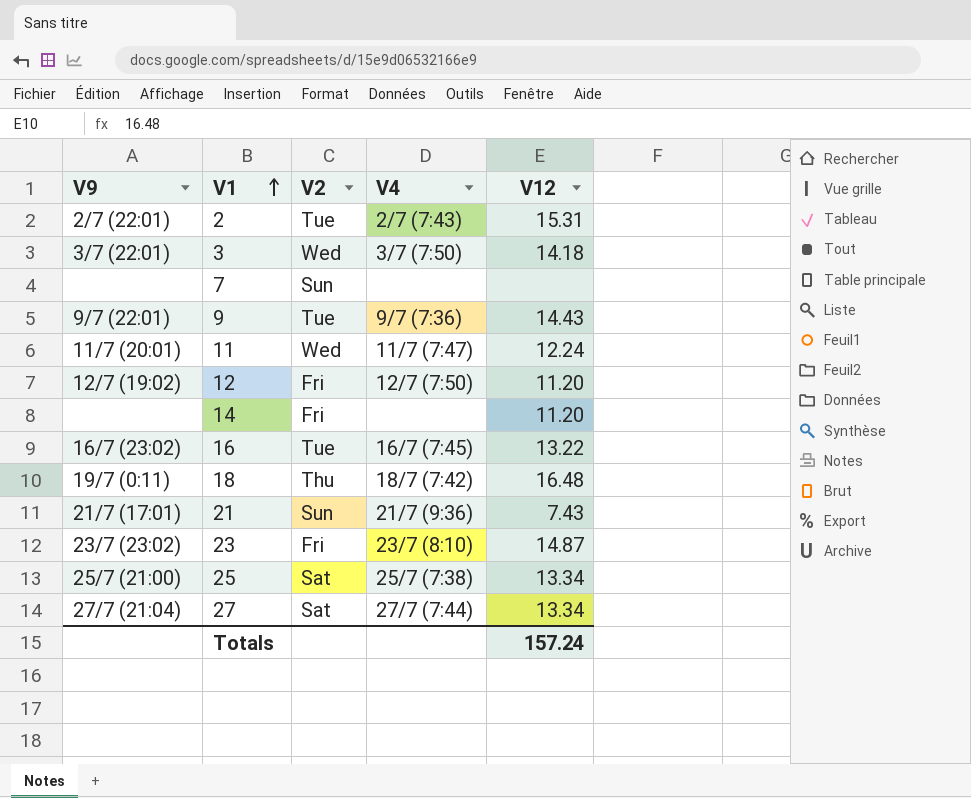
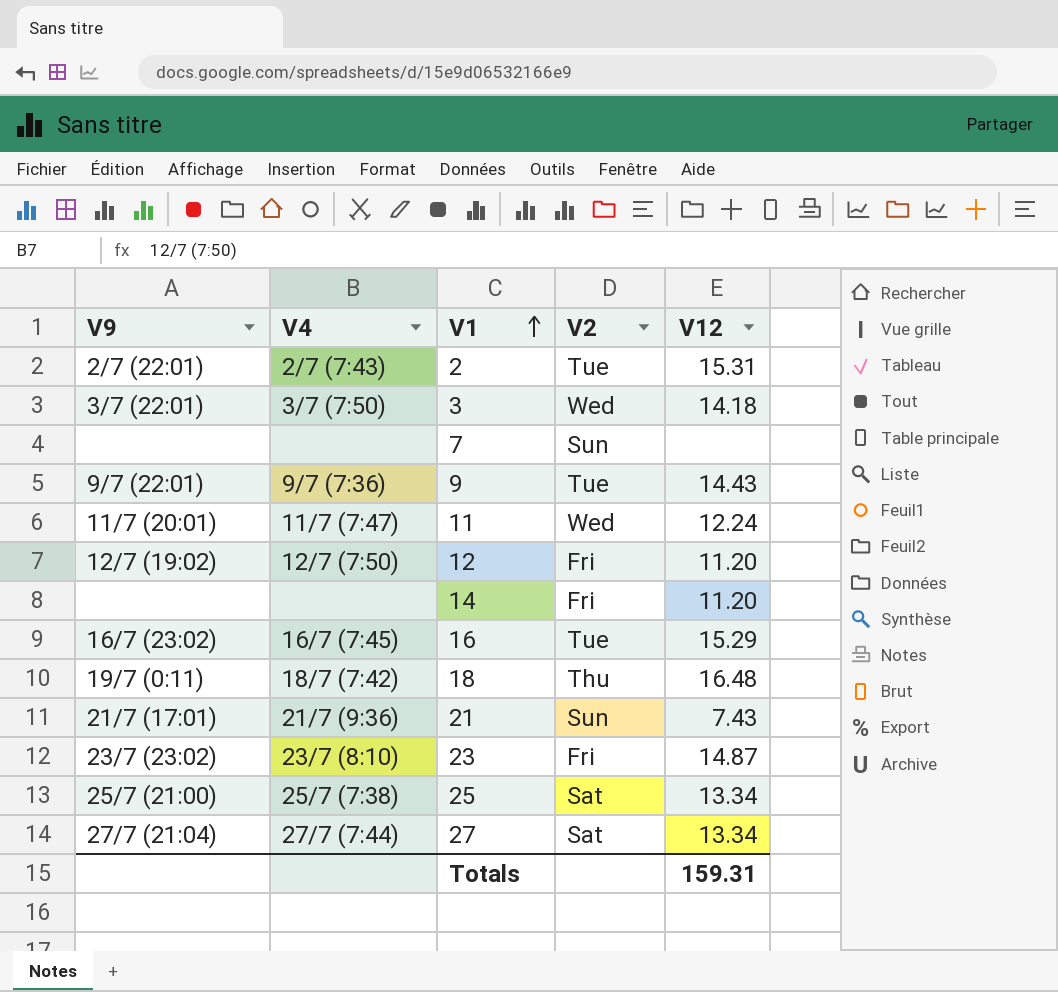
column V4 | position: 4 -> 2
16 | V12: 13.22 -> 15.29
Totals | V12: 157.24 -> 159.31

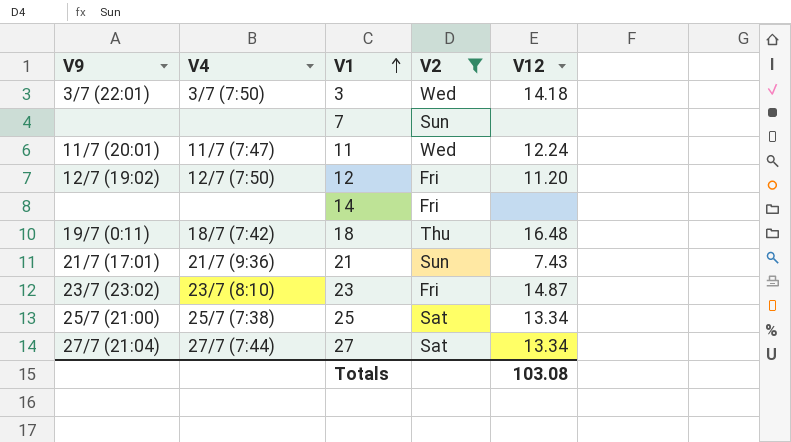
filter: none -> V2 != Tue
14 | V12: 11.20 -> none
Totals | V12: 159.31 -> 103.08

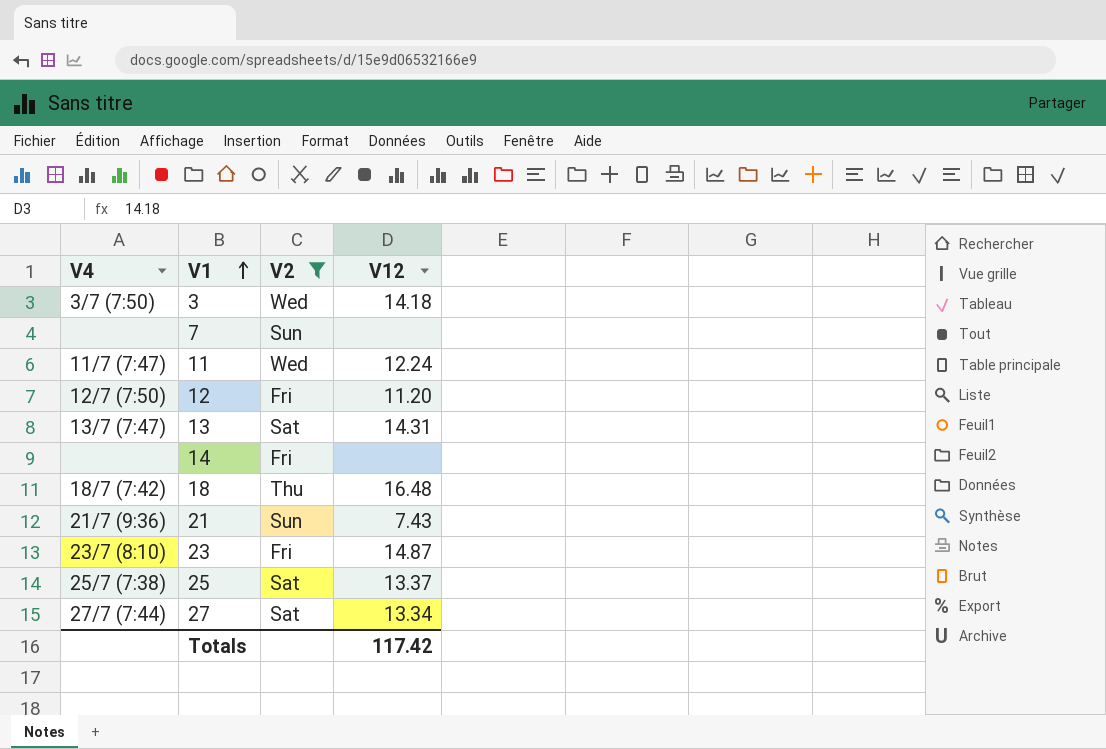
column V9 | position: 1 -> none
row 13: none -> 13/7 (7:47) | Sat | 14.31
25 | V12: 13.34 -> 13.37
Totals | V12: 103.08 -> 117.42

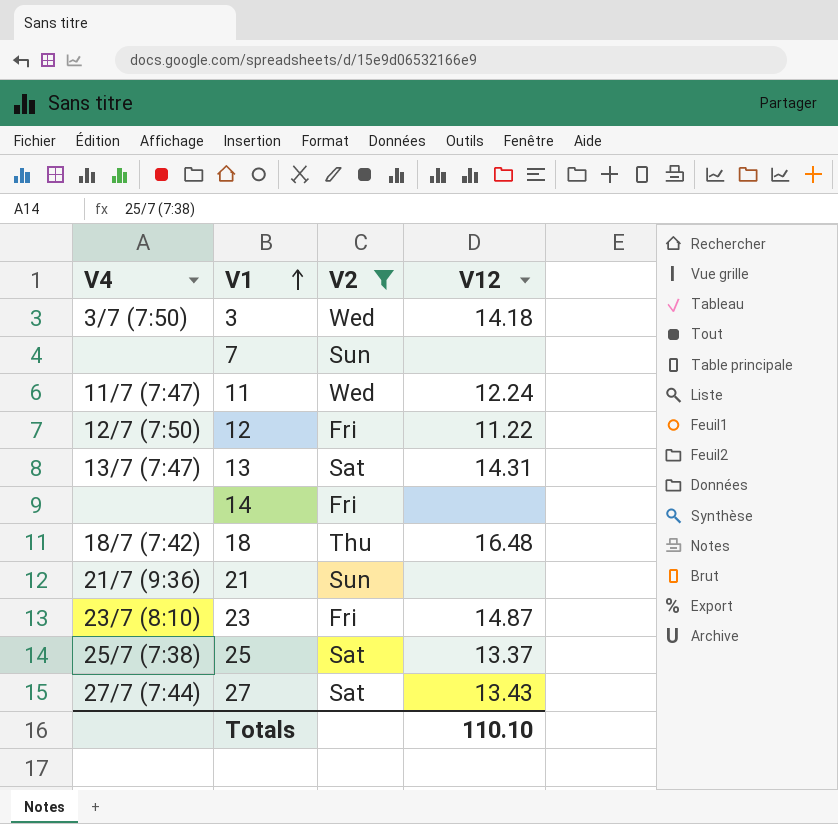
12 | V12: 11.20 -> 11.22
21 | V12: 7.43 -> none
27 | V12: 13.34 -> 13.43
Totals | V12: 117.42 -> 110.10

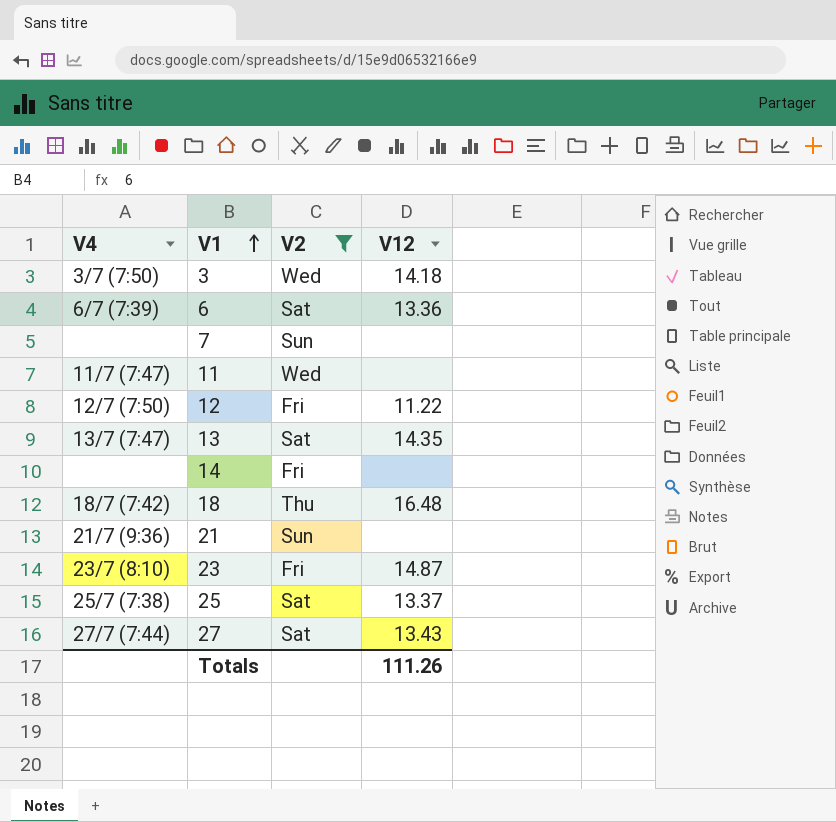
row 6: none -> 6/7 (7:39) | Sat | 13.36
11 | V12: 12.24 -> none
13 | V12: 14.31 -> 14.35
Totals | V12: 110.10 -> 111.26

